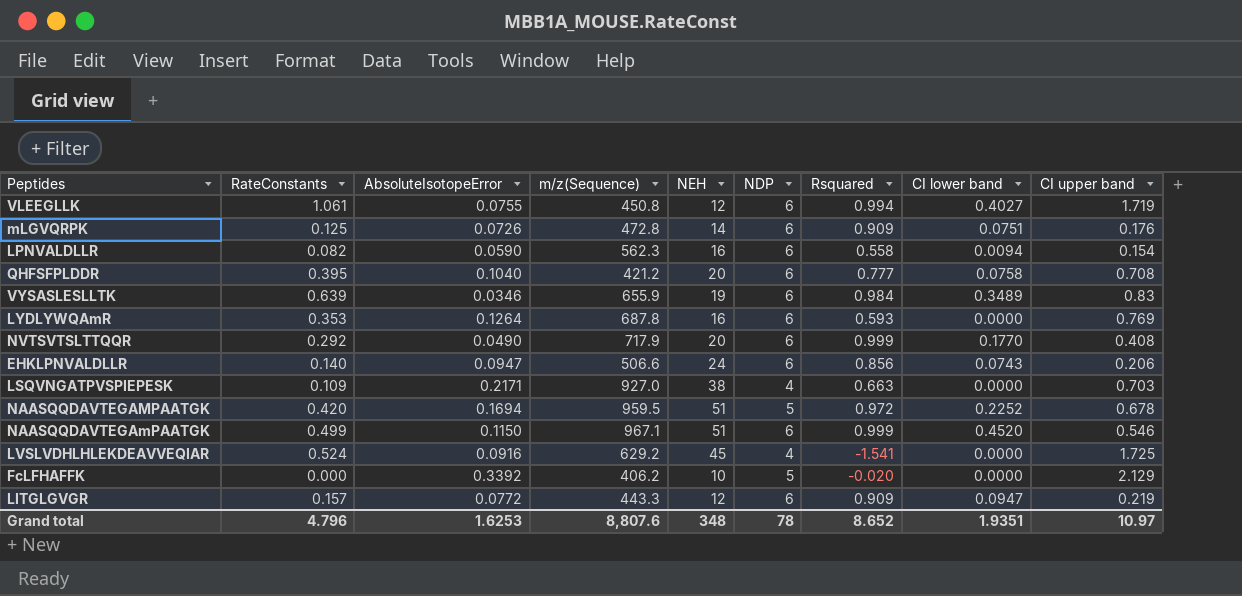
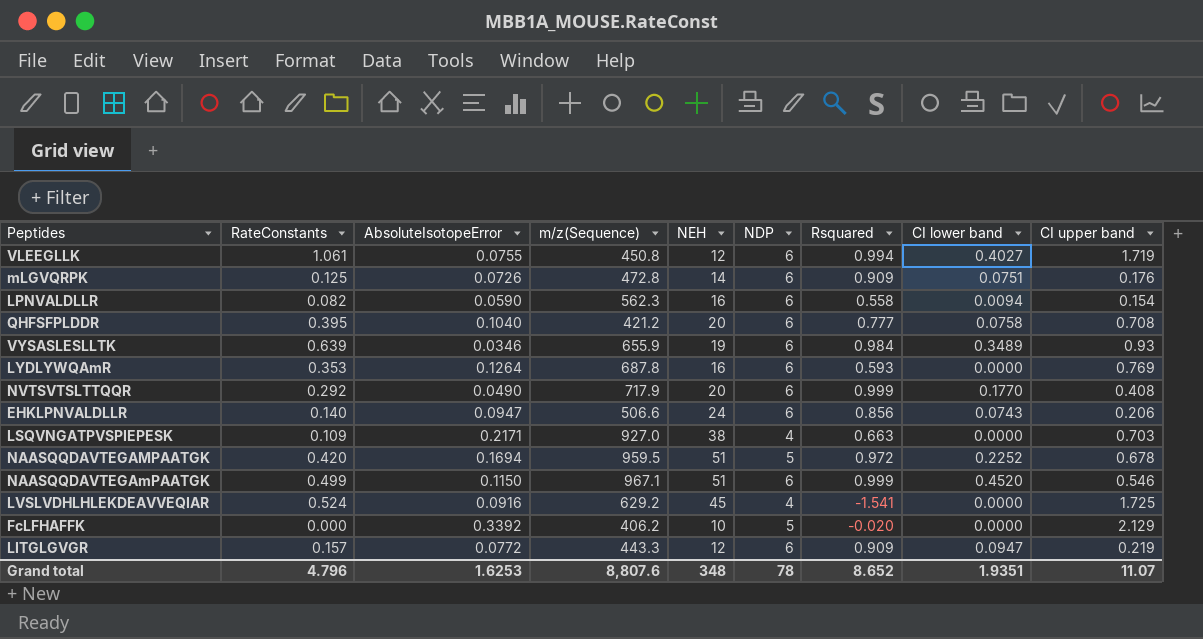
VYSASLESLLTK | CI upper band: 0.83 -> 0.93
Grand total | CI upper band: 10.97 -> 11.07

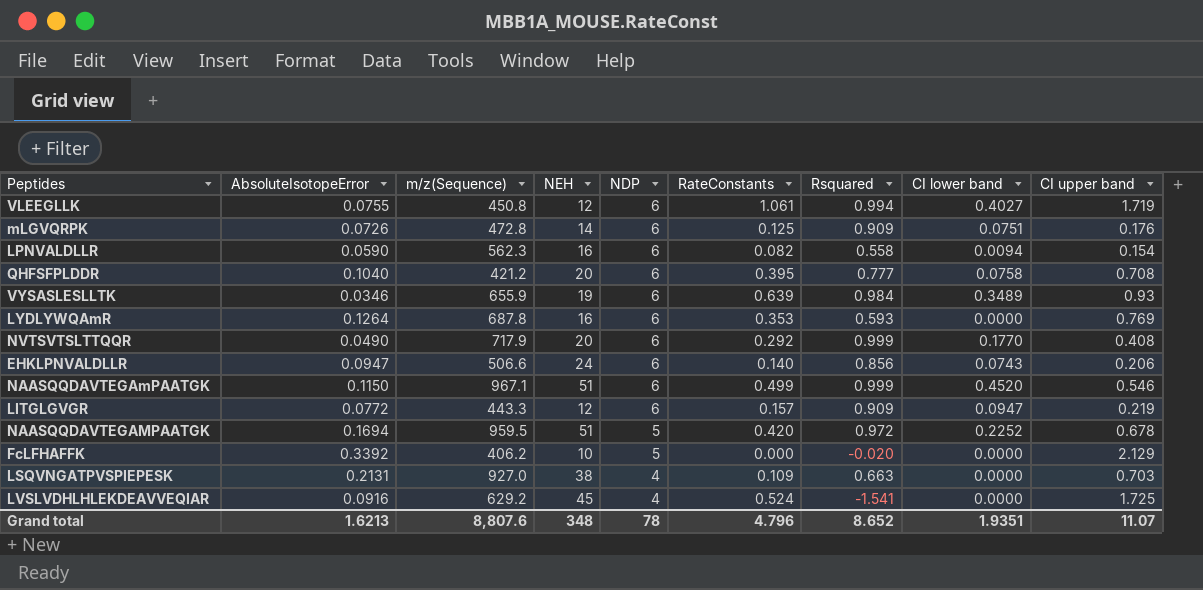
row order: none -> NDP descending
column RateConstants | position: 2 -> 6
LSQVNGATPVSPIEPESK | AbsoluteIsotopeError: 0.2171 -> 0.2131
Grand total | AbsoluteIsotopeError: 1.6253 -> 1.6213

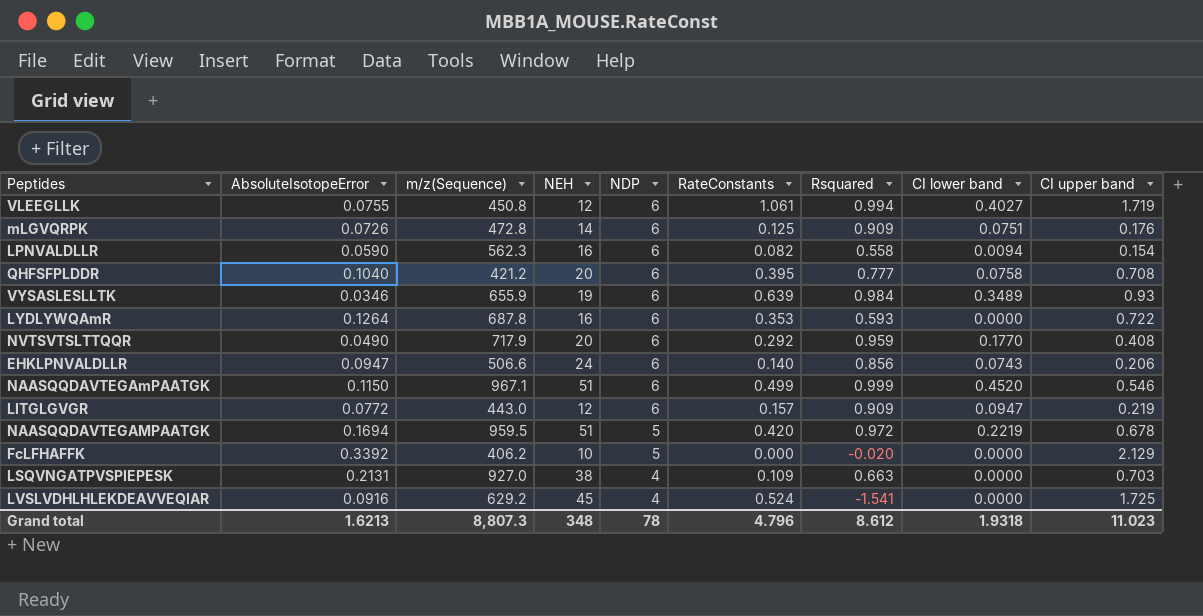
LYDLYWQAmR | CI upper band: 0.769 -> 0.722
NVTSVTSLTTQQR | Rsquared: 0.999 -> 0.959
LITGLGVGR | m/z(Sequence): 443.3 -> 443.0
NAASQQDAVTEGAMPAATGK | CI lower band: 0.2252 -> 0.2219
Grand total | m/z(Sequence): 8,807.6 -> 8,807.3
Grand total | Rsquared: 8.652 -> 8.612
Grand total | CI lower band: 1.9351 -> 1.9318
Grand total | CI upper band: 11.07 -> 11.023

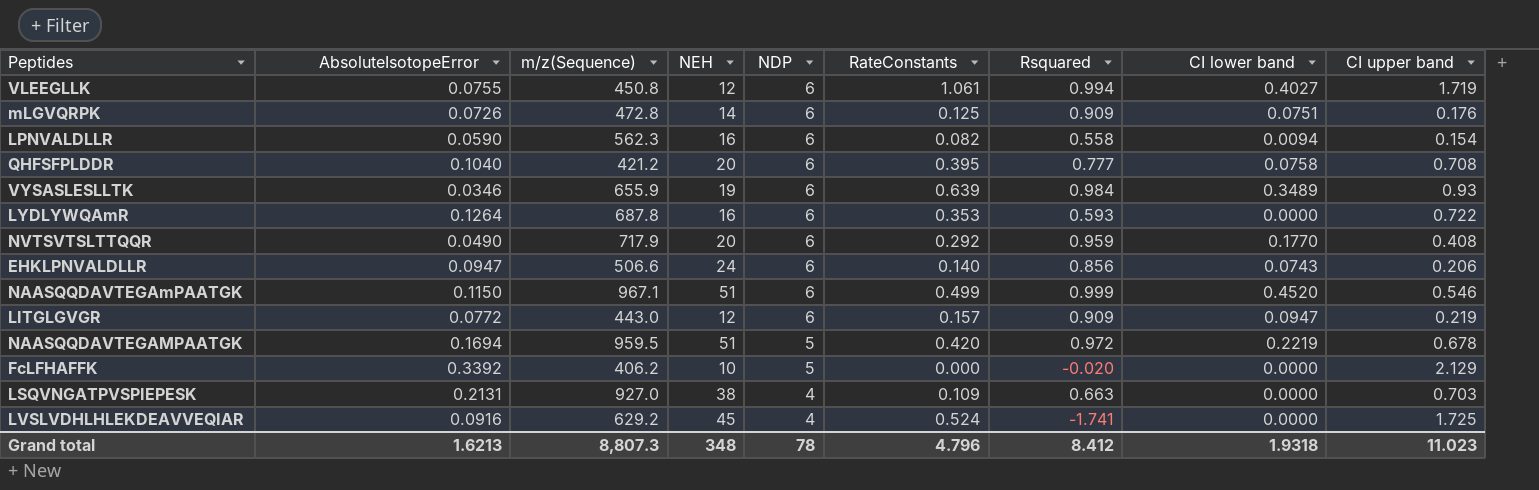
LVSLVDHLHLEKDEAVVEQIAR | Rsquared: -1.541 -> -1.741
Grand total | Rsquared: 8.612 -> 8.412

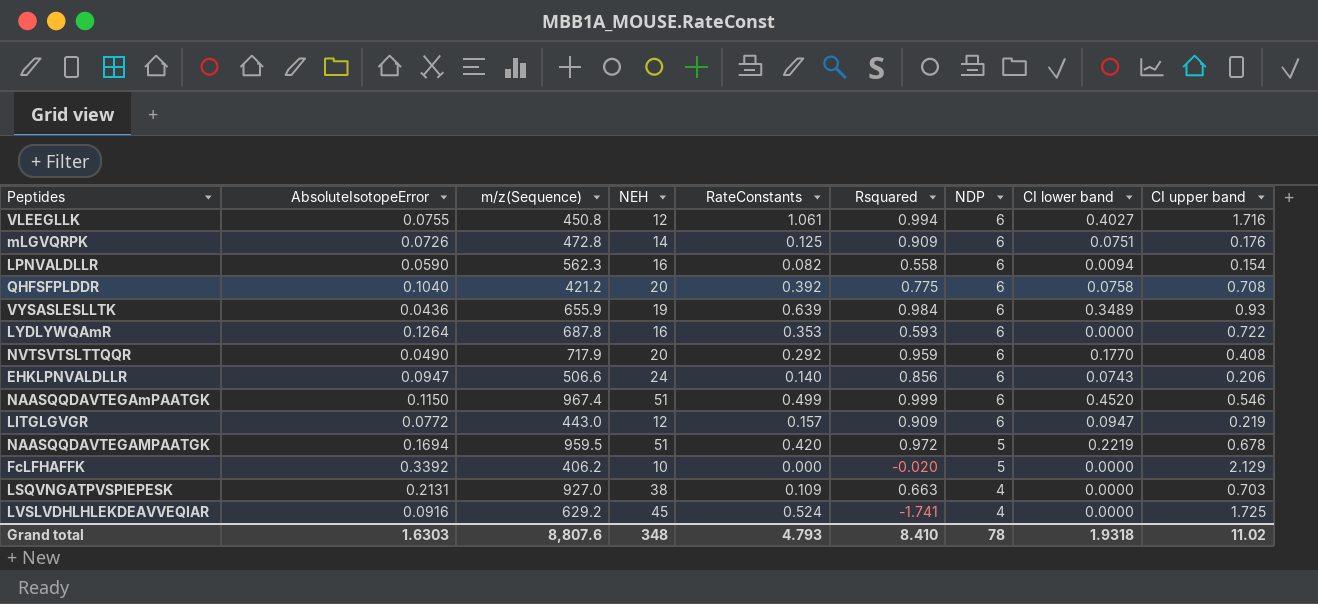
column NDP | position: 5 -> 7
VLEEGLLK | CI upper band: 1.719 -> 1.716
QHFSFPLDDR | RateConstants: 0.395 -> 0.392
QHFSFPLDDR | Rsquared: 0.777 -> 0.775
VYSASLESLLTK | AbsoluteIsotopeError: 0.0346 -> 0.0436
NAASQQDAVTEGAmPAATGK | m/z(Sequence): 967.1 -> 967.4
Grand total | AbsoluteIsotopeError: 1.6213 -> 1.6303
Grand total | m/z(Sequence): 8,807.3 -> 8,807.6
Grand total | RateConstants: 4.796 -> 4.793
Grand total | Rsquared: 8.412 -> 8.410
Grand total | CI upper band: 11.023 -> 11.02

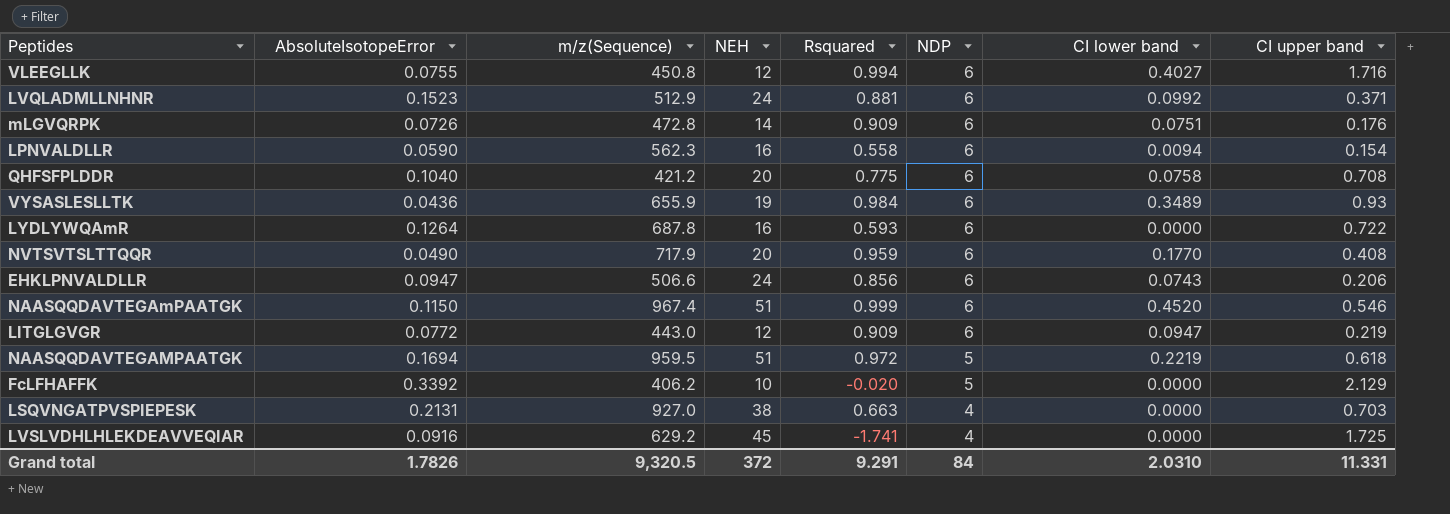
column RateConstants | position: 5 -> none
row LVQLADMLLNHNR: none -> 0.1523 | 512.9 | 24 | 0.881 | 6 | 0.0992 | 0.371
NAASQQDAVTEGAMPAATGK | CI upper band: 0.678 -> 0.618
Grand total | AbsoluteIsotopeError: 1.6303 -> 1.7826
Grand total | m/z(Sequence): 8,807.6 -> 9,320.5
Grand total | NEH: 348 -> 372
Grand total | Rsquared: 8.410 -> 9.291
Grand total | NDP: 78 -> 84
Grand total | CI lower band: 1.9318 -> 2.0310
Grand total | CI upper band: 11.02 -> 11.331

